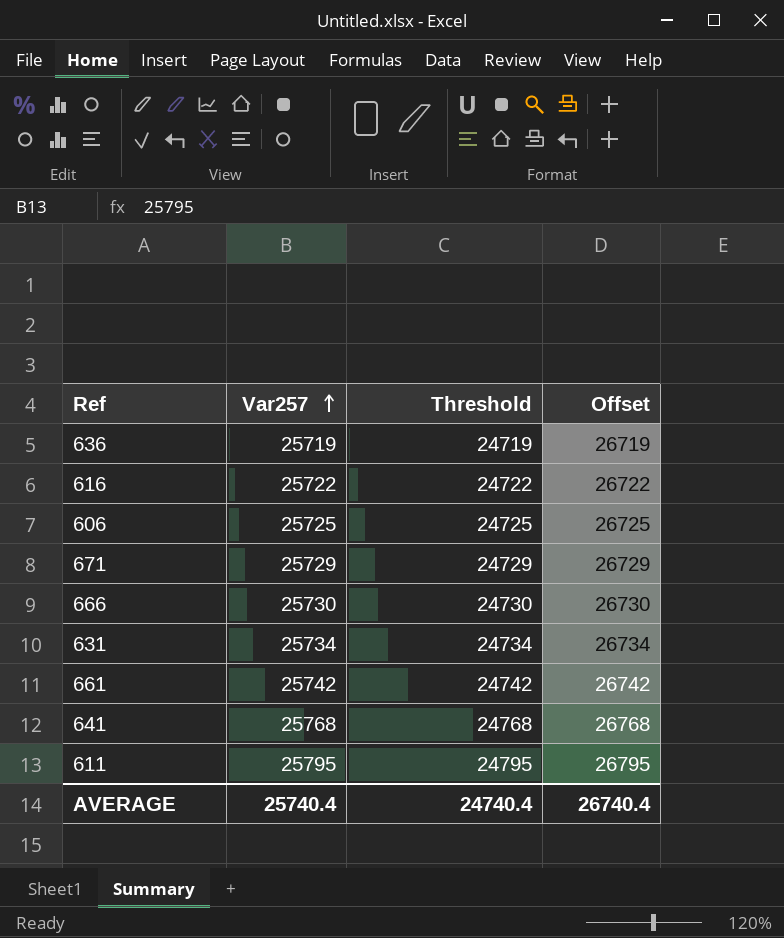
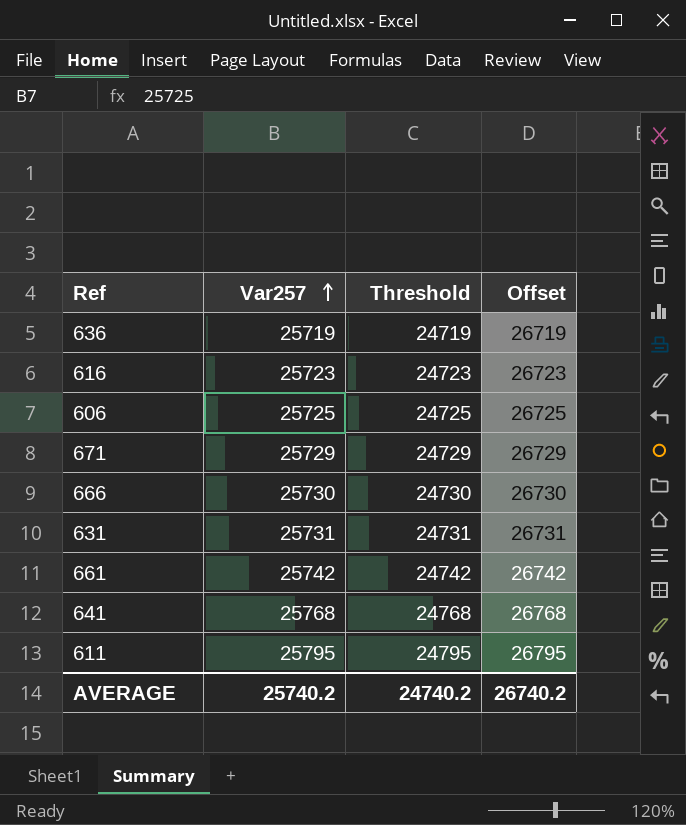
616 | Var257: 25722 -> 25723
616 | Threshold: 24722 -> 24723
616 | Offset: 26722 -> 26723
631 | Var257: 25734 -> 25731
631 | Threshold: 24734 -> 24731
631 | Offset: 26734 -> 26731
AVERAGE | Var257: 25740.4 -> 25740.2
AVERAGE | Threshold: 24740.4 -> 24740.2
AVERAGE | Offset: 26740.4 -> 26740.2

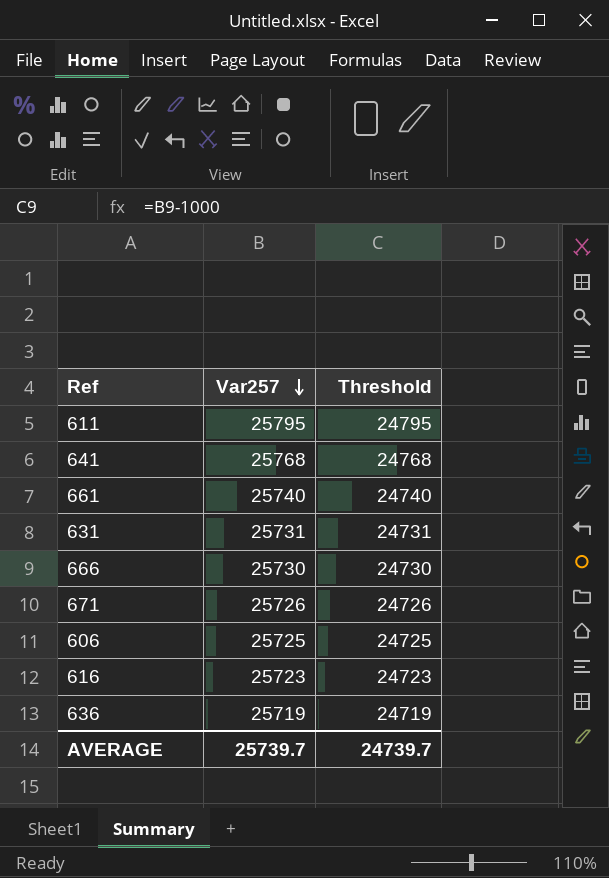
row order: Var257 ascending -> Var257 descending
column Offset | formula: [Var257] + 1000 -> none
661 | Var257: 25742 -> 25740
661 | Threshold: 24742 -> 24740
671 | Var257: 25729 -> 25726
671 | Threshold: 24729 -> 24726
AVERAGE | Var257: 25740.2 -> 25739.7
AVERAGE | Threshold: 24740.2 -> 24739.7

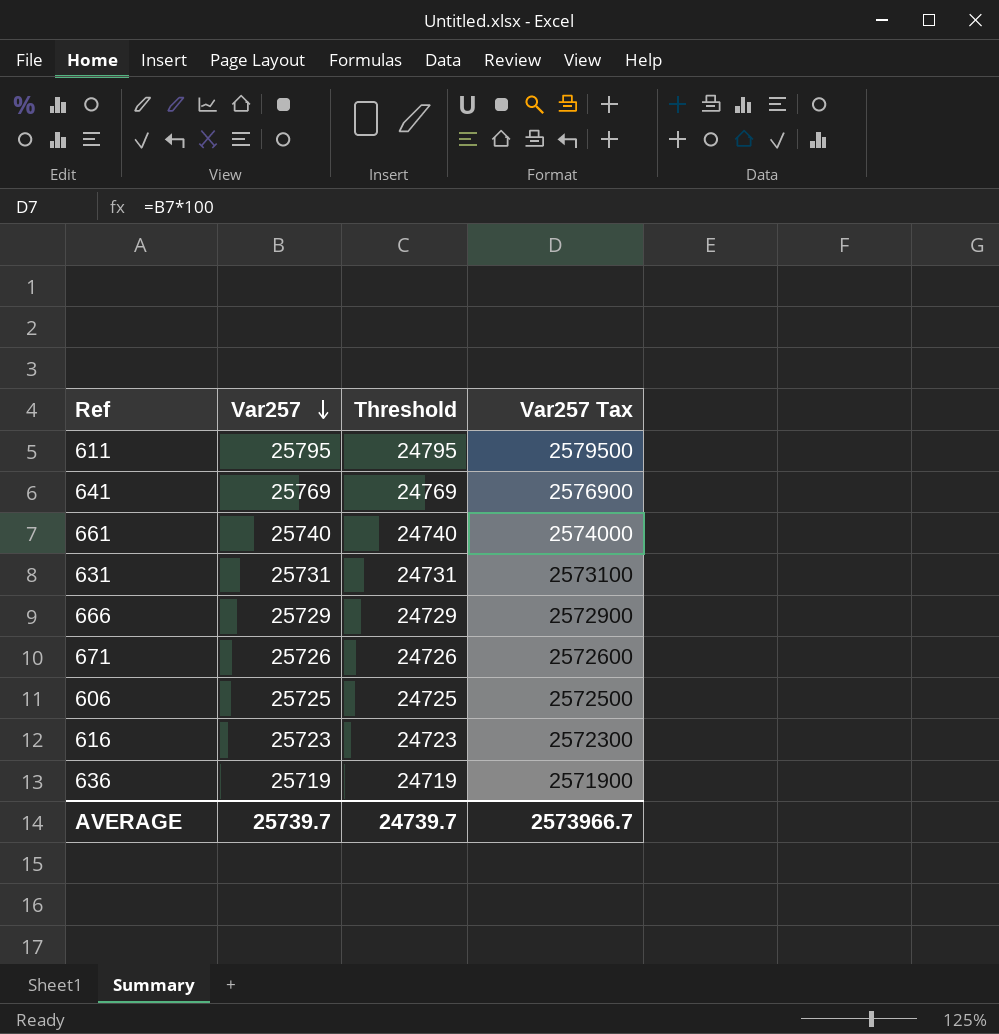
column Var257 Tax | formula: none -> [Var257] * 100
641 | Var257: 25768 -> 25769
641 | Threshold: 24768 -> 24769
666 | Var257: 25730 -> 25729
666 | Threshold: 24730 -> 24729

